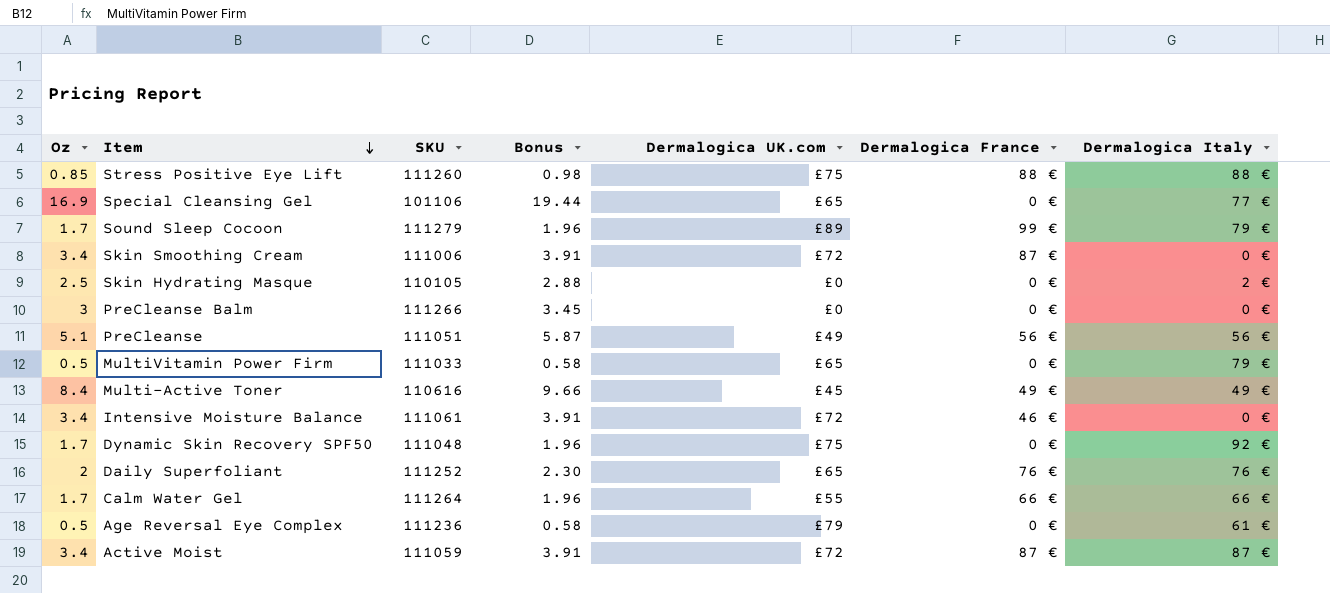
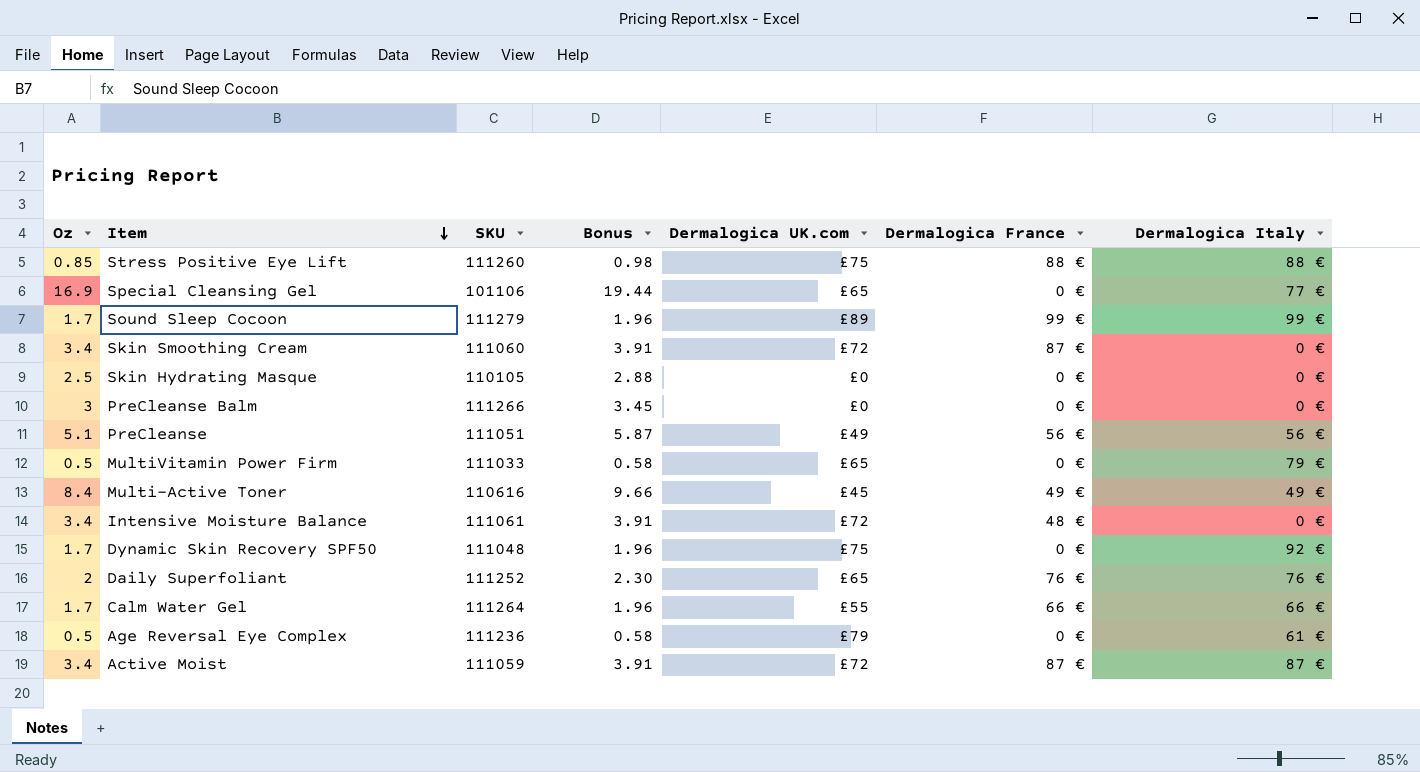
Sound Sleep Cocoon | Dermalogica Italy: 79 € -> 99 €
Skin Smoothing Cream | SKU: 111006 -> 111060
Skin Hydrating Masque | Dermalogica Italy: 2 € -> 0 €
Intensive Moisture Balance | Dermalogica France: 46 € -> 48 €

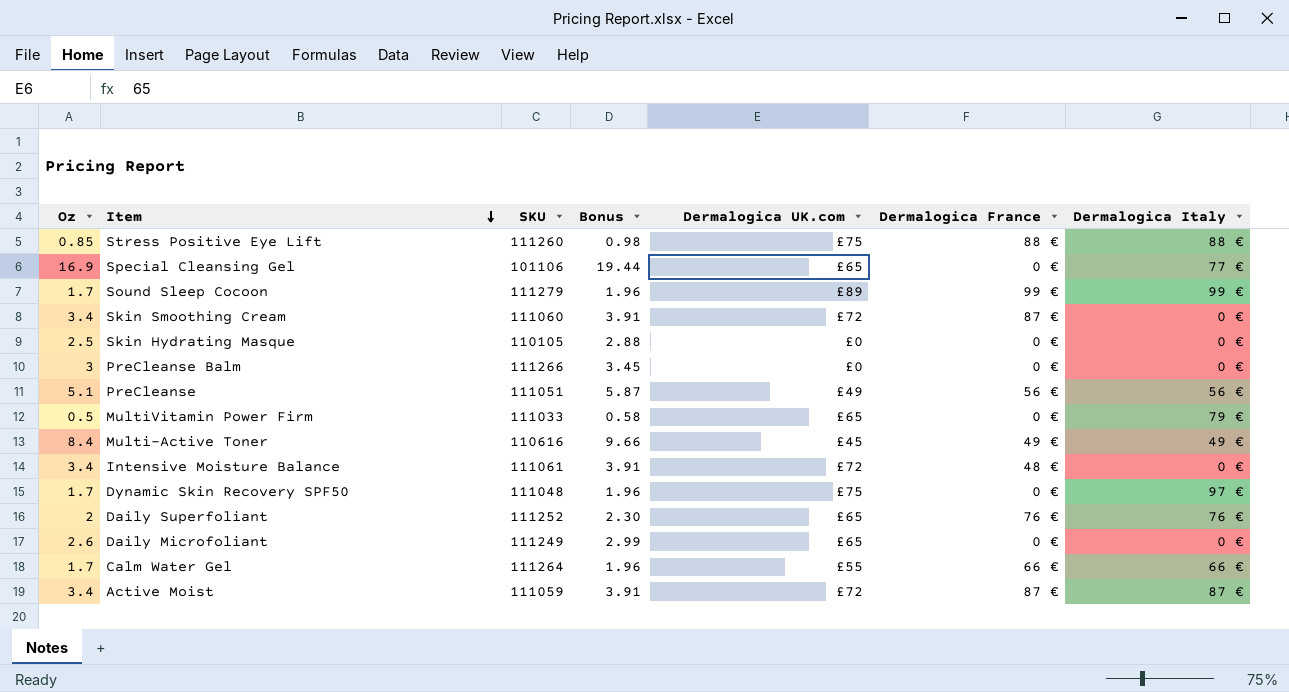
row Age Reversal Eye Complex: 0.5 | 111236 | 0.58 | £79 | 0 € | 61 € -> none
Dynamic Skin Recovery SPF50 | Dermalogica Italy: 92 € -> 97 €
row Daily Microfoliant: none -> 2.6 | 111249 | 2.99 | £65 | 0 € | 0 €

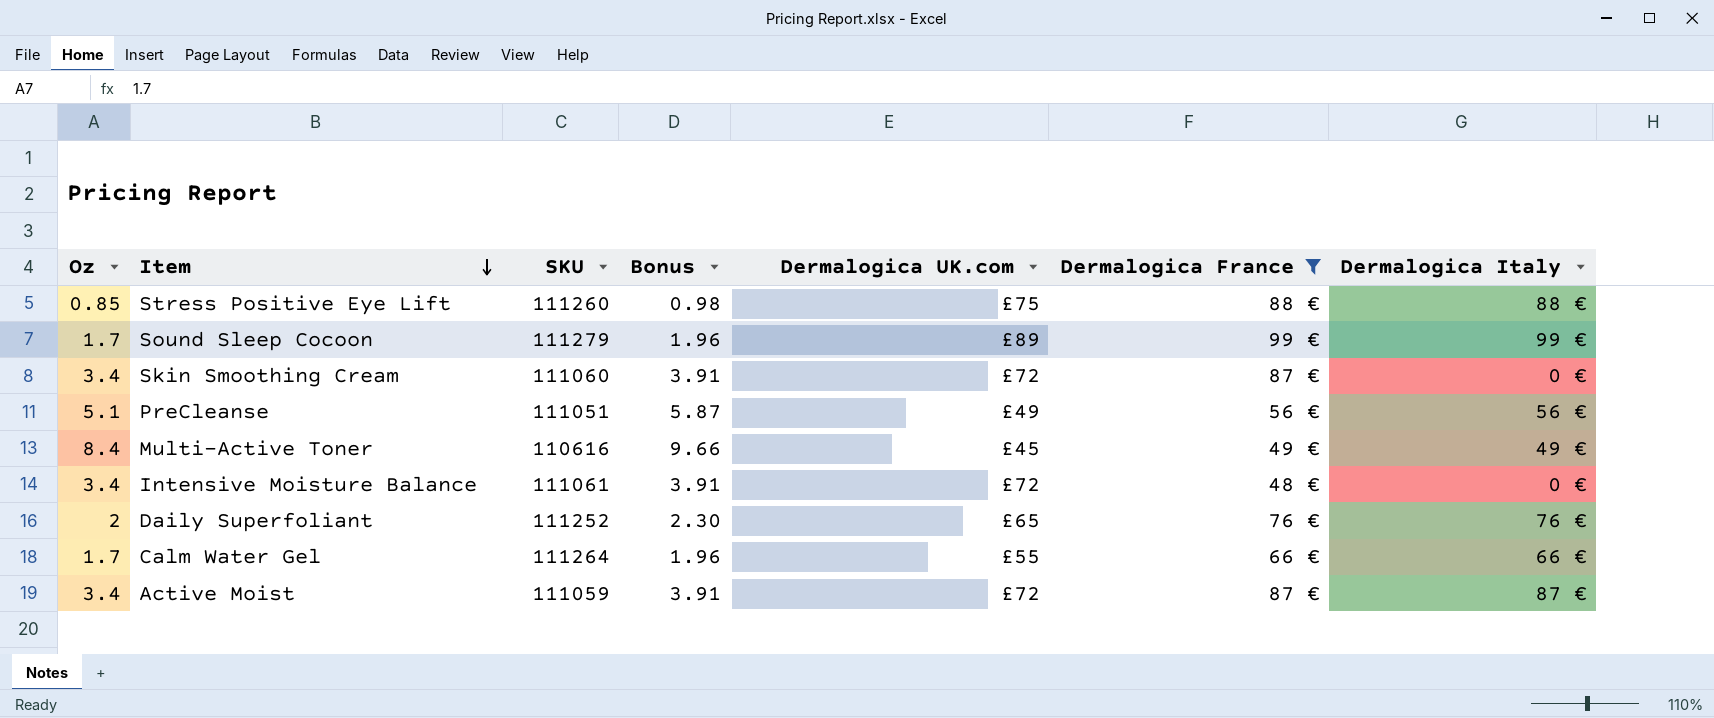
filter: none -> Dermalogica France != 0 €

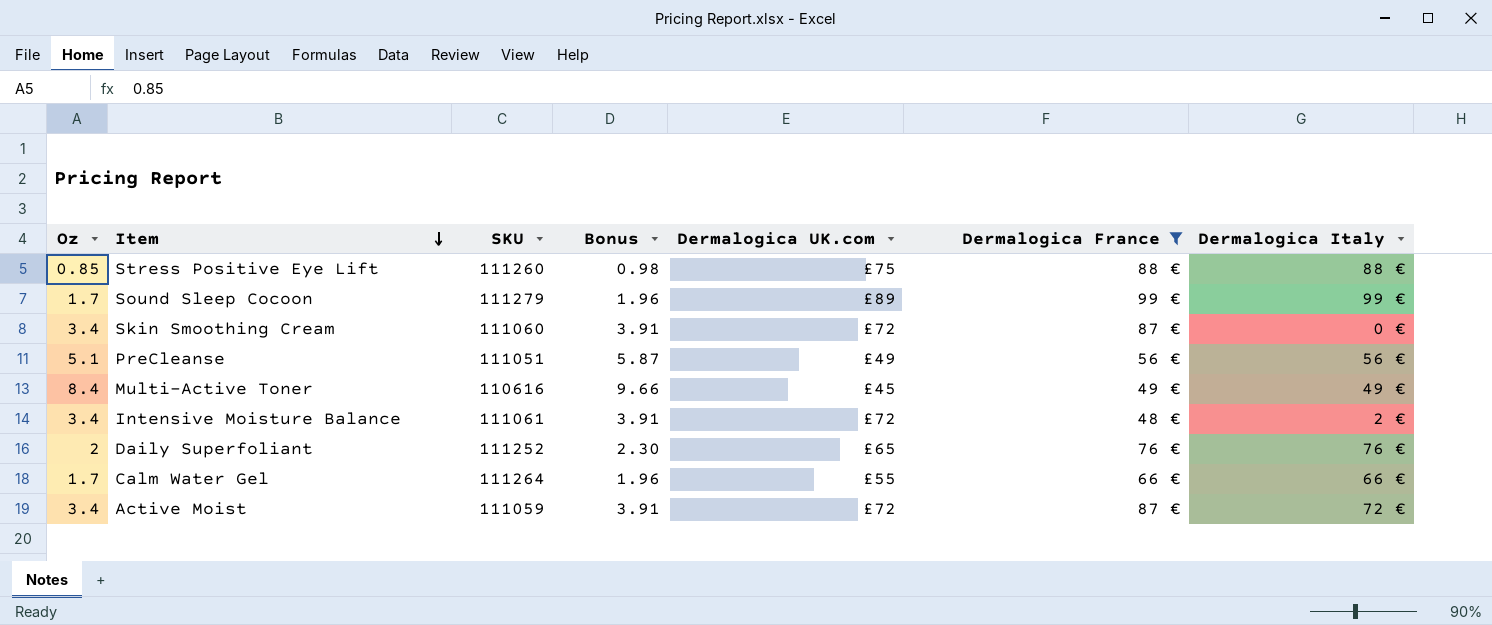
Intensive Moisture Balance | Dermalogica Italy: 0 € -> 2 €
Active Moist | Dermalogica Italy: 87 € -> 72 €

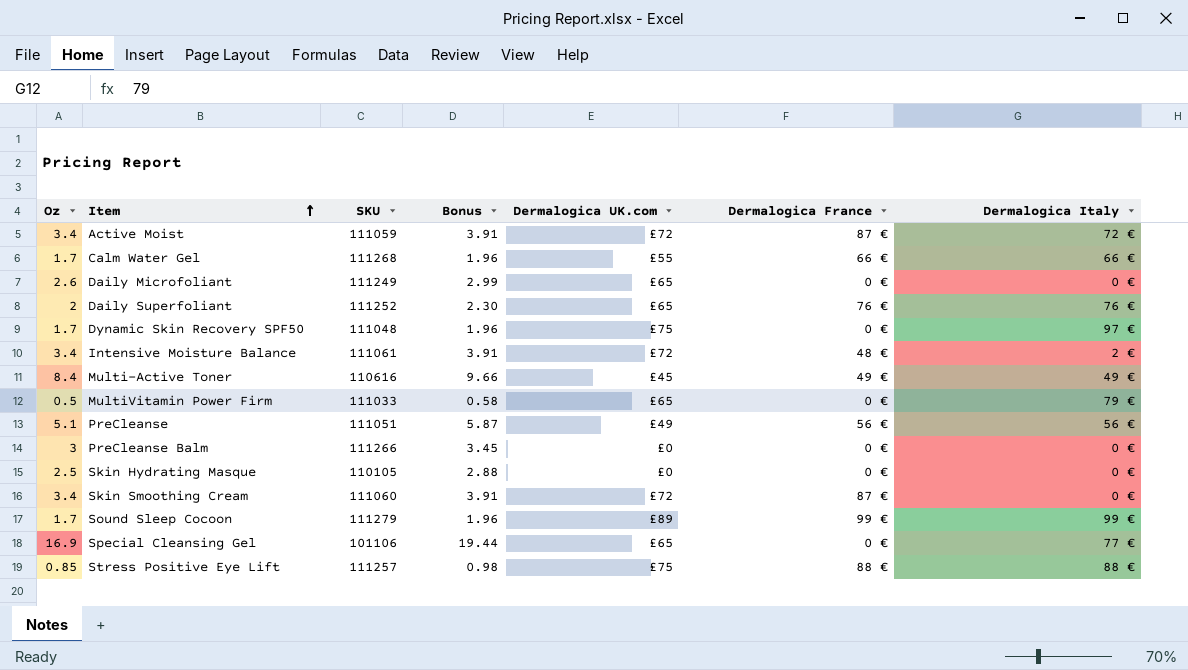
filter: Dermalogica France != 0 € -> none
row order: Item descending -> Item ascending
Calm Water Gel | SKU: 111264 -> 111268
Stress Positive Eye Lift | SKU: 111260 -> 111257

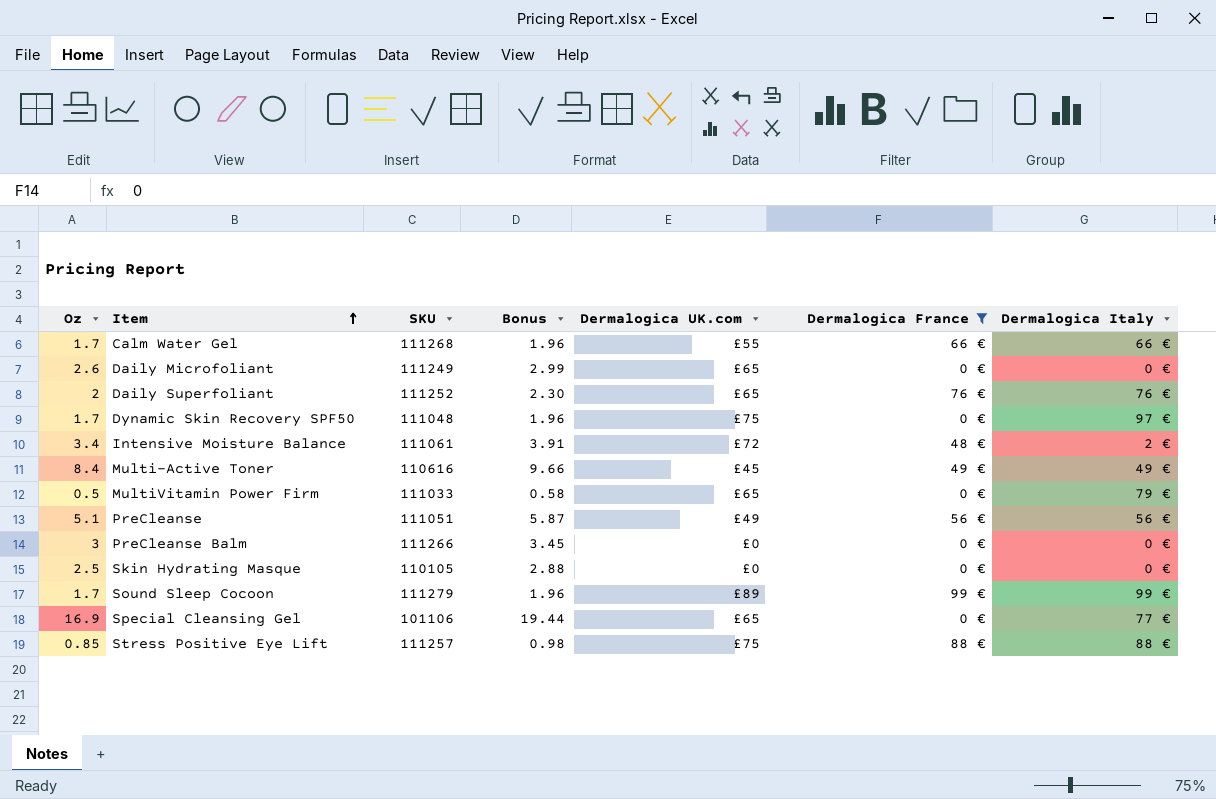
filter: none -> Dermalogica France != 87 €

